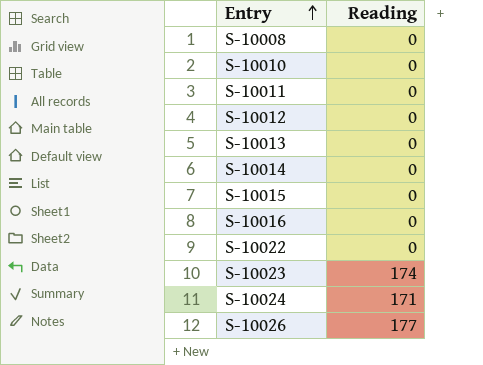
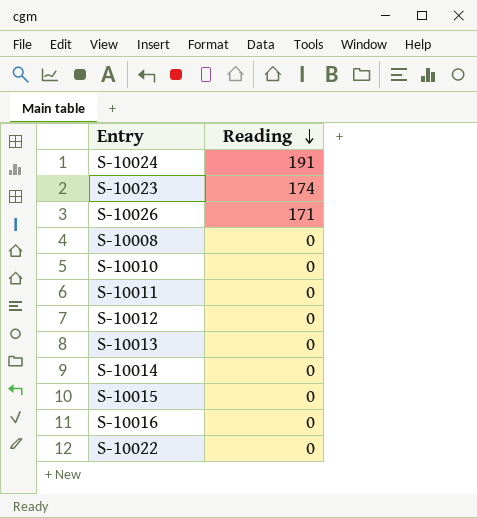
row order: Entry ascending -> Reading descending
S-10024 | Reading: 171 -> 191
S-10026 | Reading: 177 -> 171

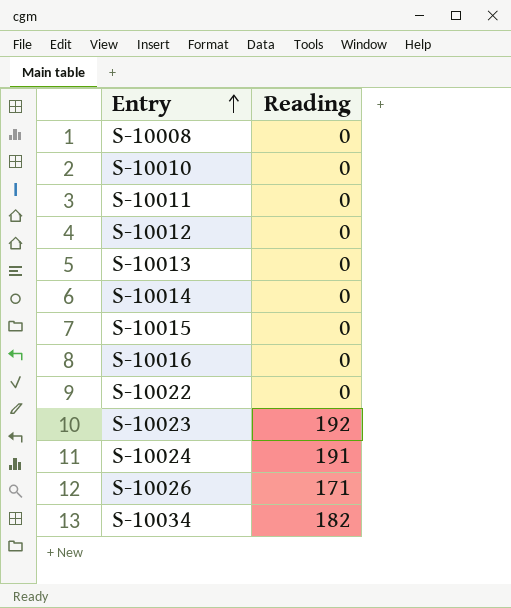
row order: Reading descending -> Entry ascending
S-10023 | Reading: 174 -> 192
row S-10034: none -> 182

